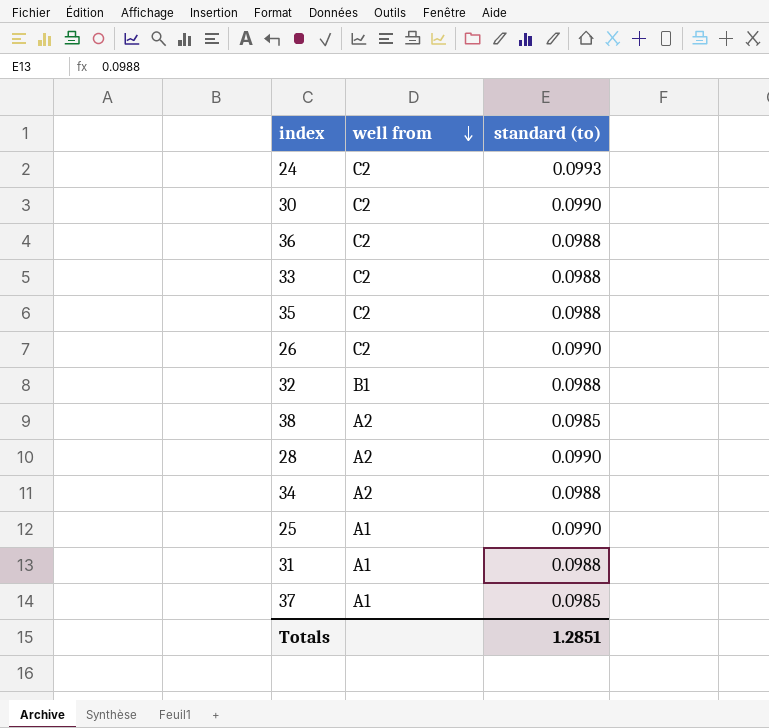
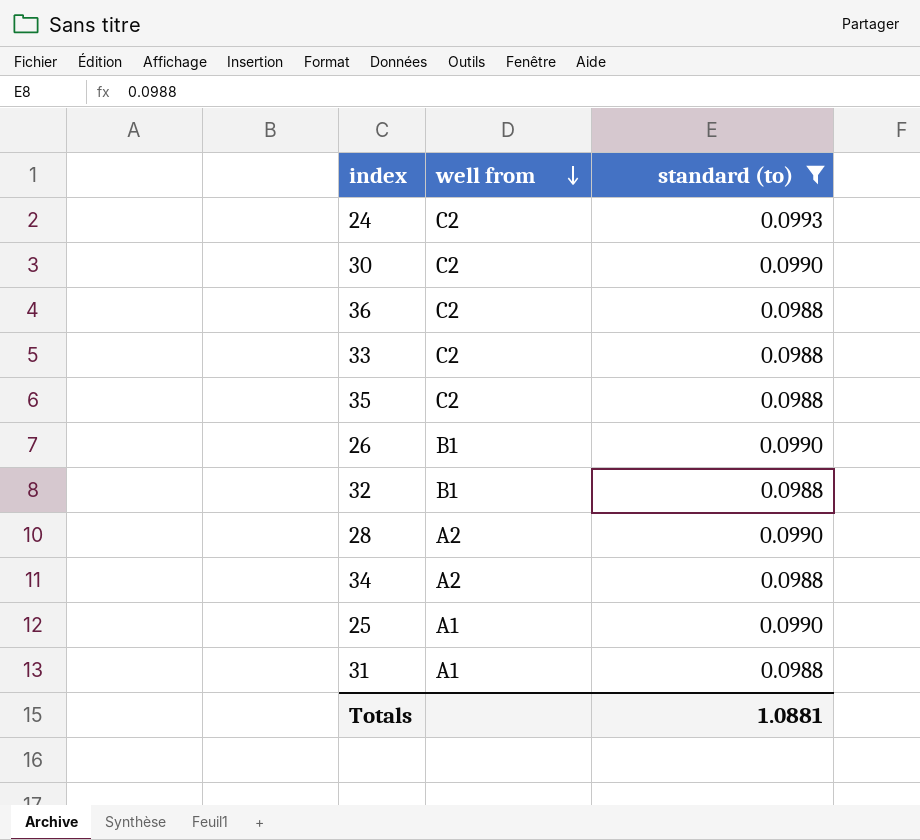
filter: none -> standard (to) != 0.0985
26 | well from: C2 -> B1
Totals | standard (to): 1.2851 -> 1.0881

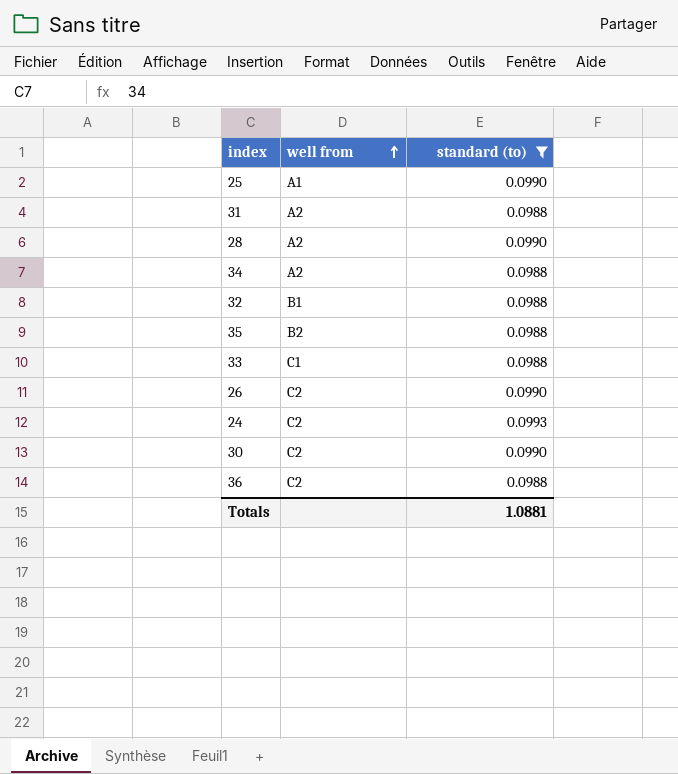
row order: well from descending -> well from ascending
31 | well from: A1 -> A2
35 | well from: C2 -> B2
33 | well from: C2 -> C1
26 | well from: B1 -> C2

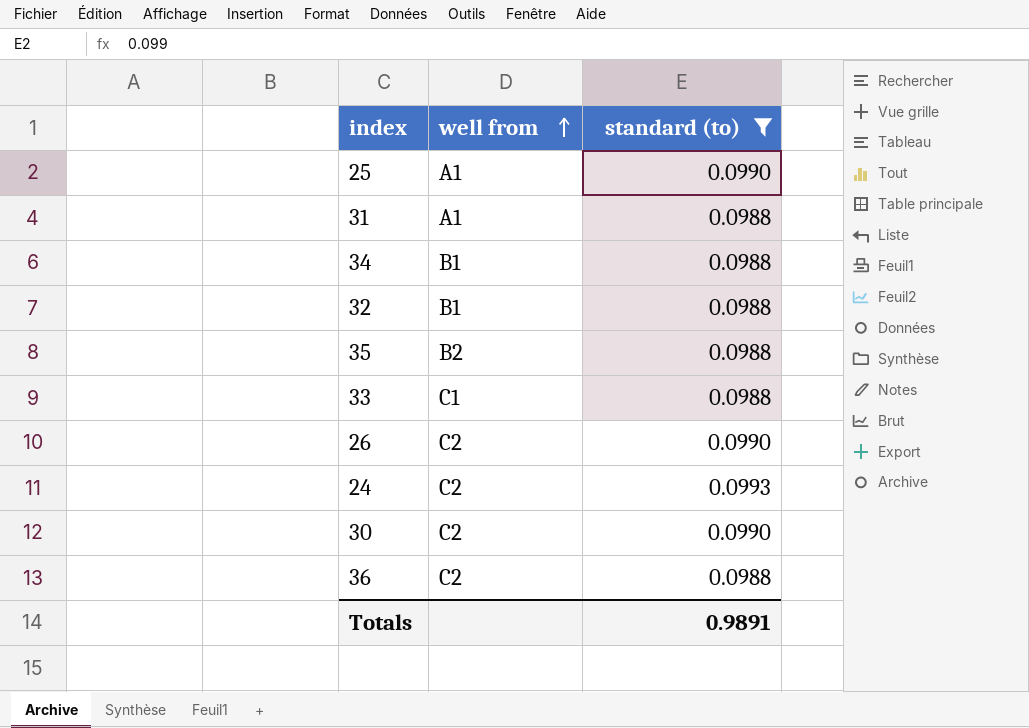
row 28: A2 | 0.0990 -> none
31 | well from: A2 -> A1
34 | well from: A2 -> B1
Totals | standard (to): 1.0881 -> 0.9891

